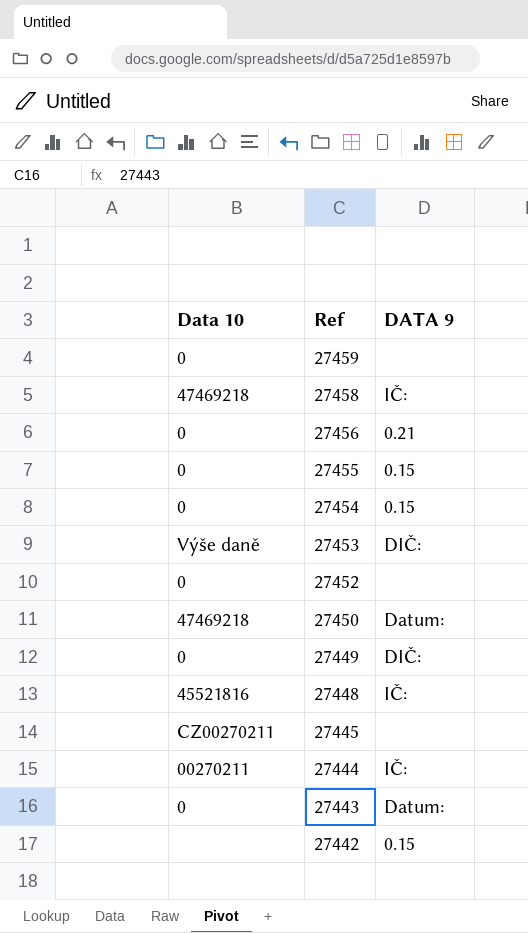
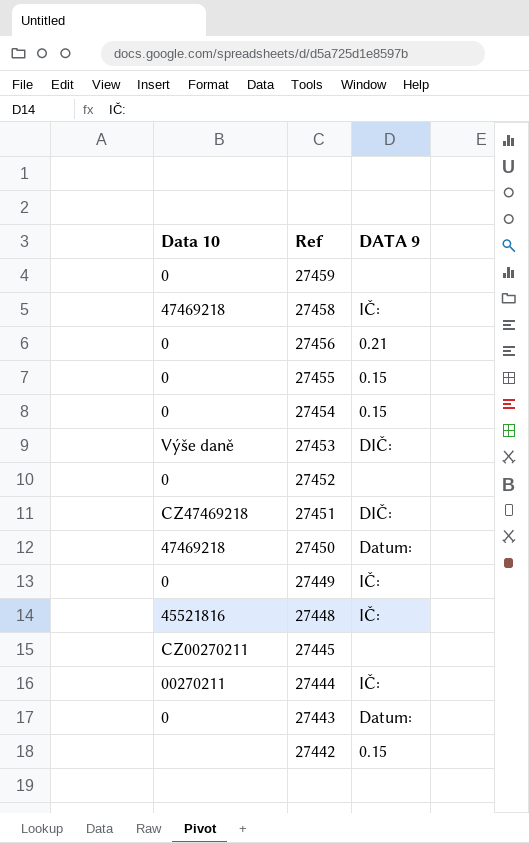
row 27451: none -> CZ47469218 | DIČ:
27449 | DATA 9: DIČ: -> IČ:

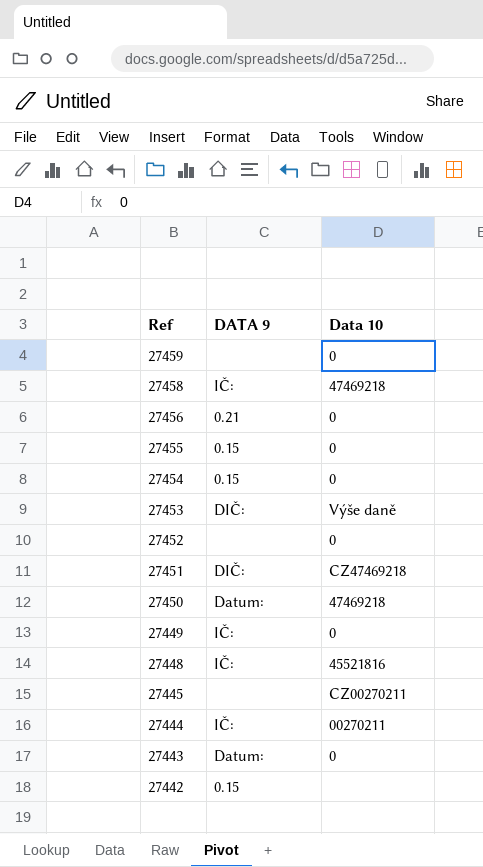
column Data 10 | position: 1 -> 3

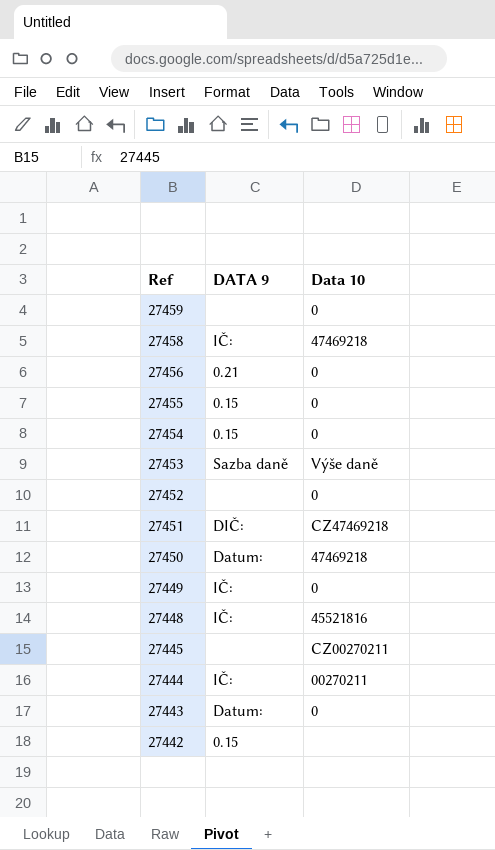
27453 | DATA 9: DIČ: -> Sazba daně

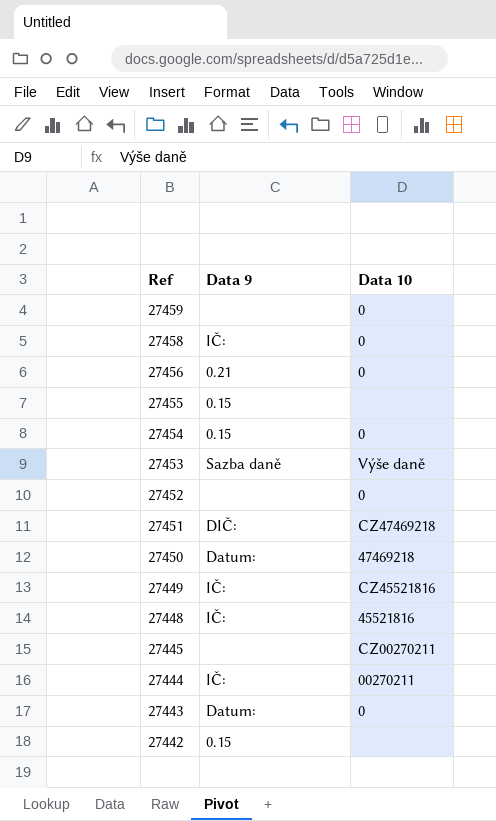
column name: DATA 9 -> Data 9
27458 | Data 10: 47469218 -> 0
27455 | Data 10: 0 -> none
27449 | Data 10: 0 -> CZ45521816

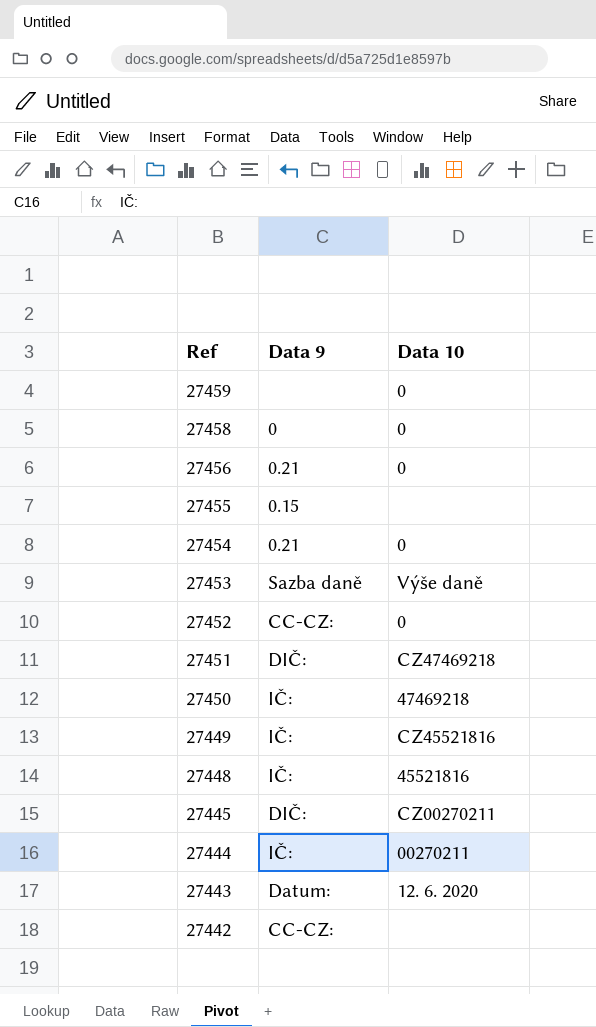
27458 | Data 9: IČ: -> 0
27454 | Data 9: 0.15 -> 0.21
27452 | Data 9: none -> CC-CZ:
27450 | Data 9: Datum: -> IČ:
27445 | Data 9: none -> DIČ:
27443 | Data 10: 0 -> 12. 6. 2020
27442 | Data 9: 0.15 -> CC-CZ:

